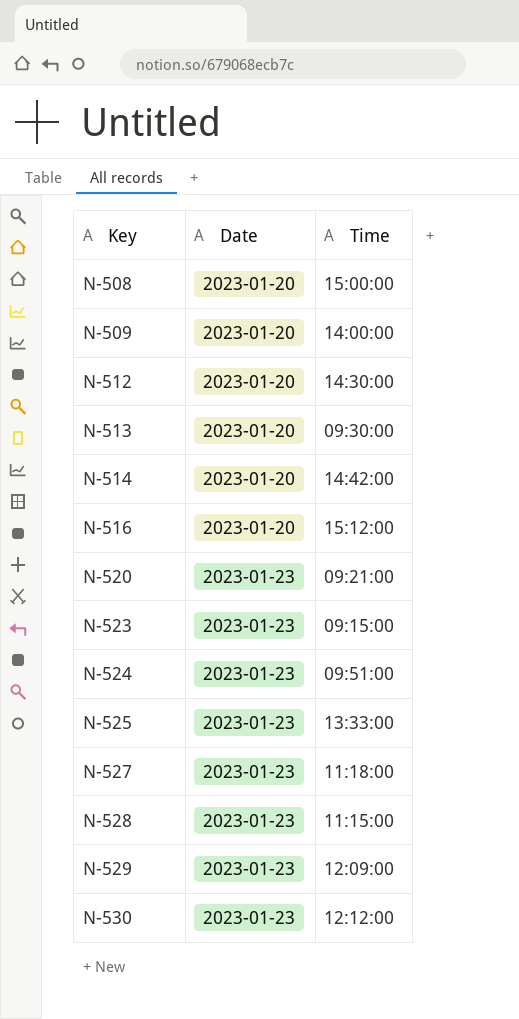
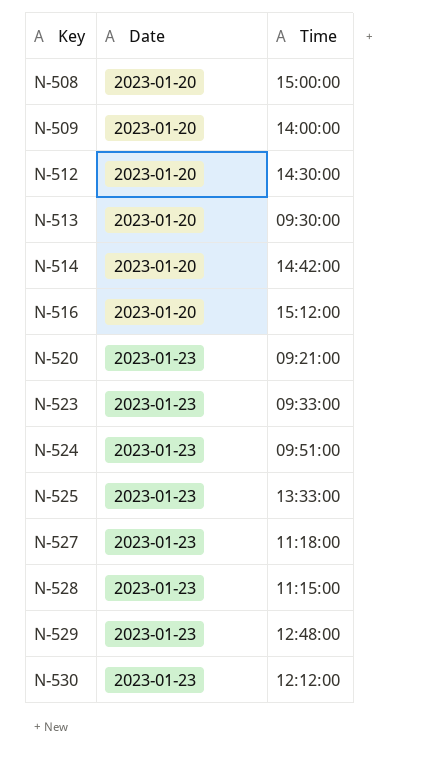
N-523 | Time: 09:15:00 -> 09:33:00
N-529 | Time: 12:09:00 -> 12:48:00

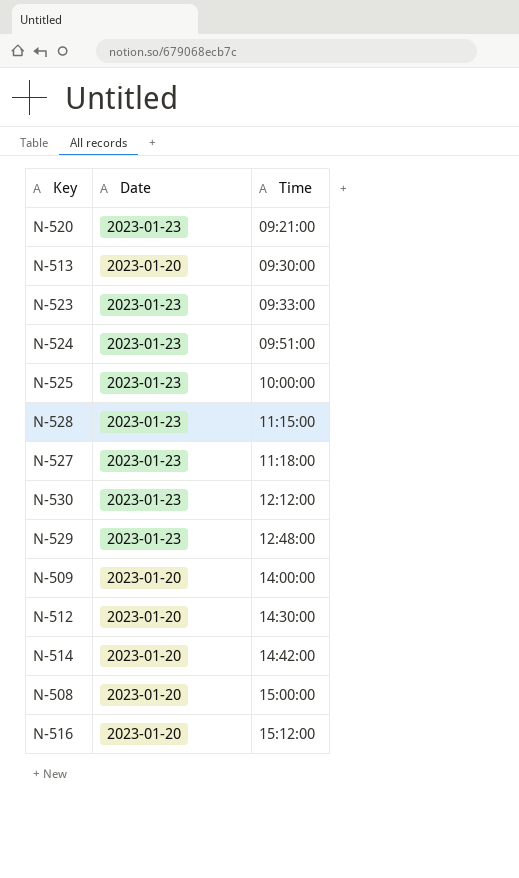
row order: Key ascending -> Time ascending
N-525 | Time: 13:33:00 -> 10:00:00

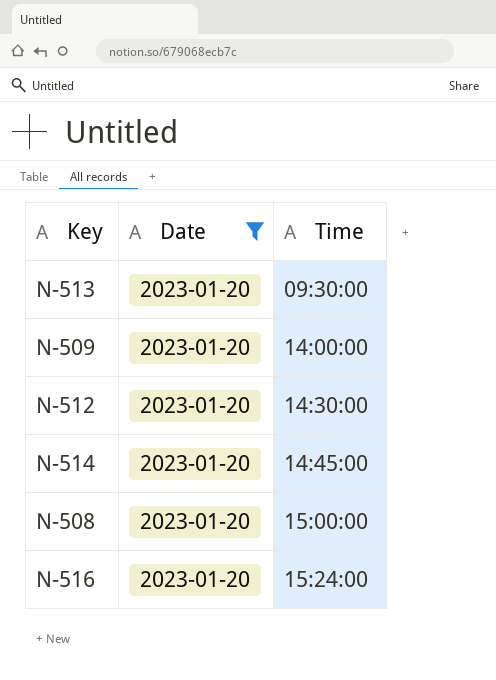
filter: none -> Date = 2023-01-20
N-514 | Time: 14:42:00 -> 14:45:00
N-516 | Time: 15:12:00 -> 15:24:00

